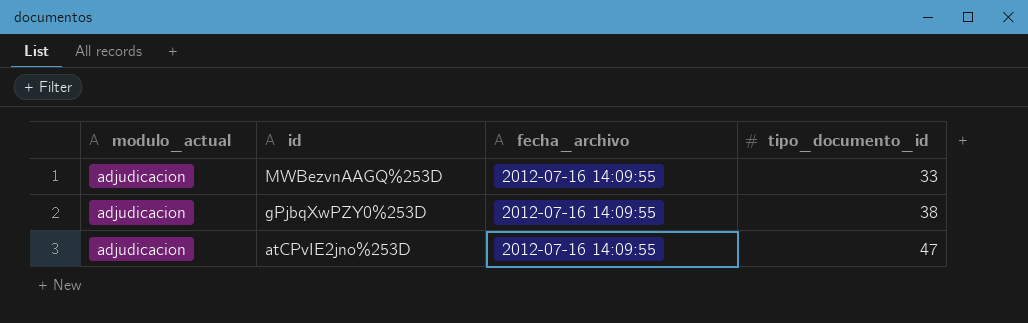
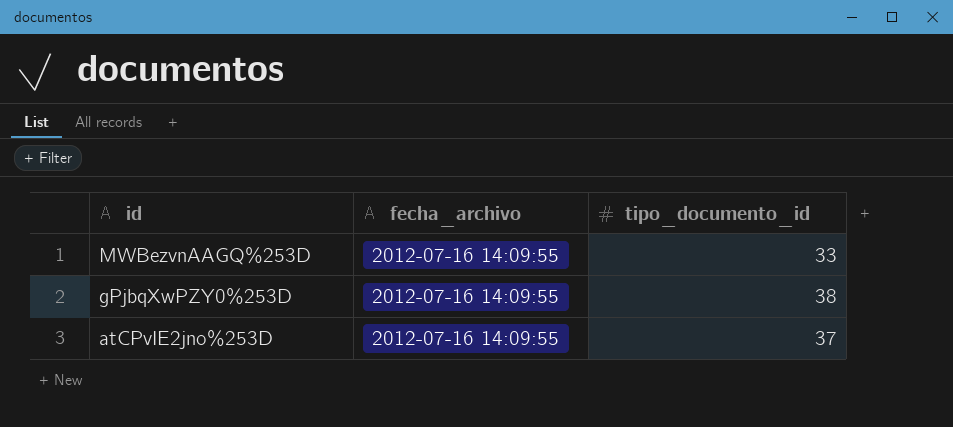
column modulo_actual | position: 1 -> none
atCPvIE2jno%253D | tipo_documento_id: 47 -> 37

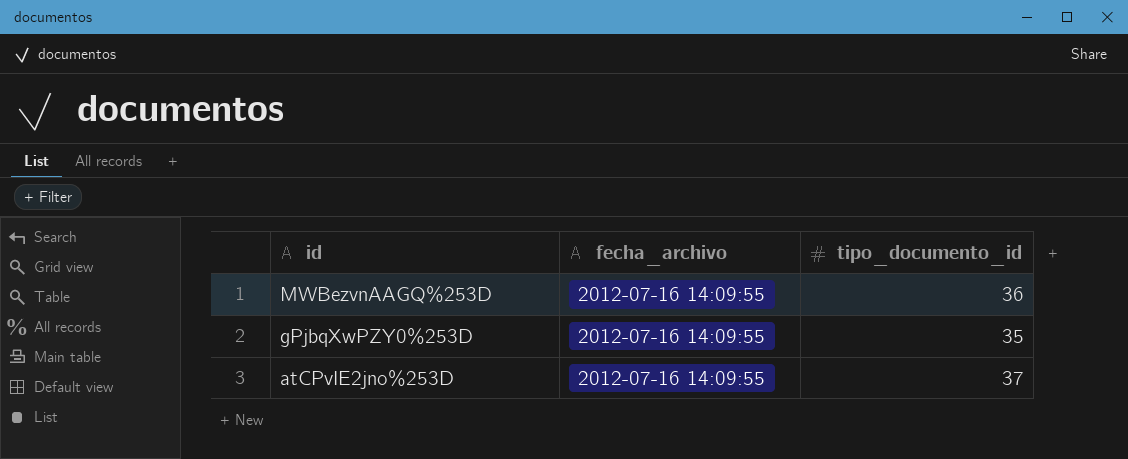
MWBezvnAAGQ%253D | tipo_documento_id: 33 -> 36
gPjbqXwPZY0%253D | tipo_documento_id: 38 -> 35

